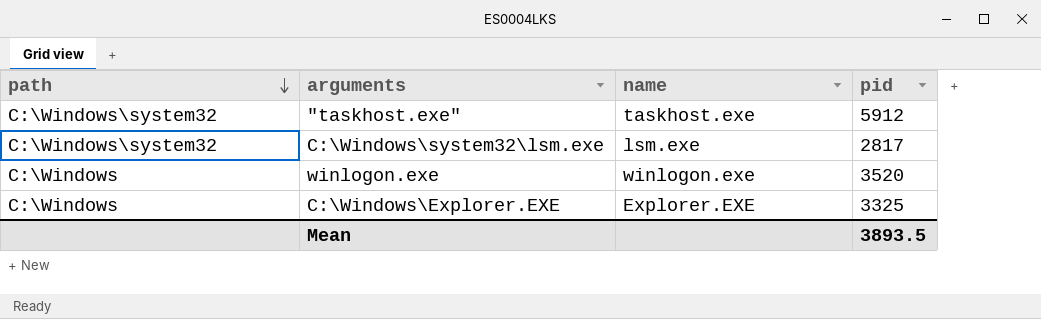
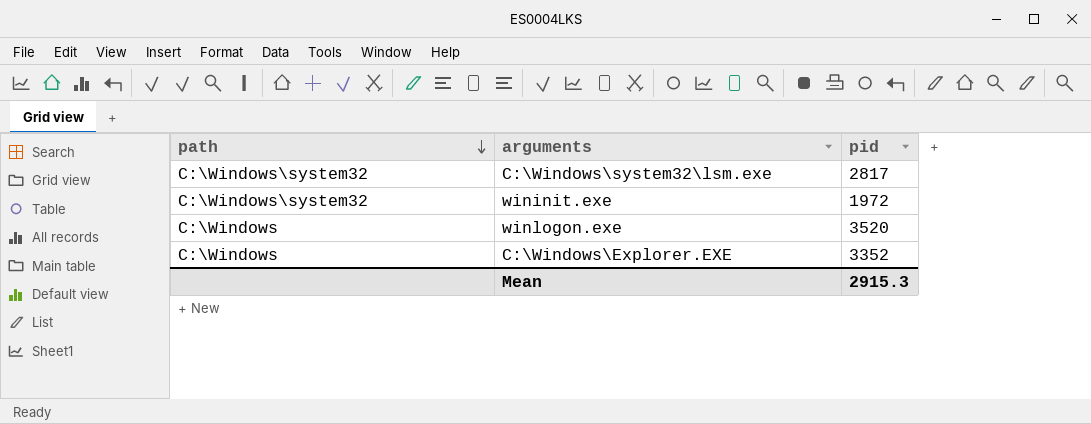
column name | position: 3 -> none
row "taskhost.exe": C:\Windows\system32 | taskhost.exe | 5912 -> none
row wininit.exe: none -> C:\Windows\system32 | 1972
C:\Windows\Explorer.EXE | pid: 3325 -> 3352
Mean | pid: 3893.5 -> 2915.3

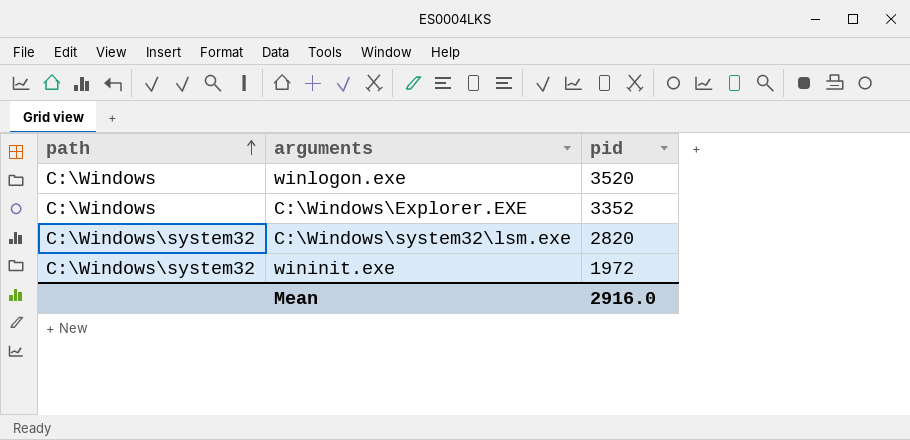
row order: path descending -> path ascending
C:\Windows\system32\lsm.exe | pid: 2817 -> 2820
Mean | pid: 2915.3 -> 2916.0

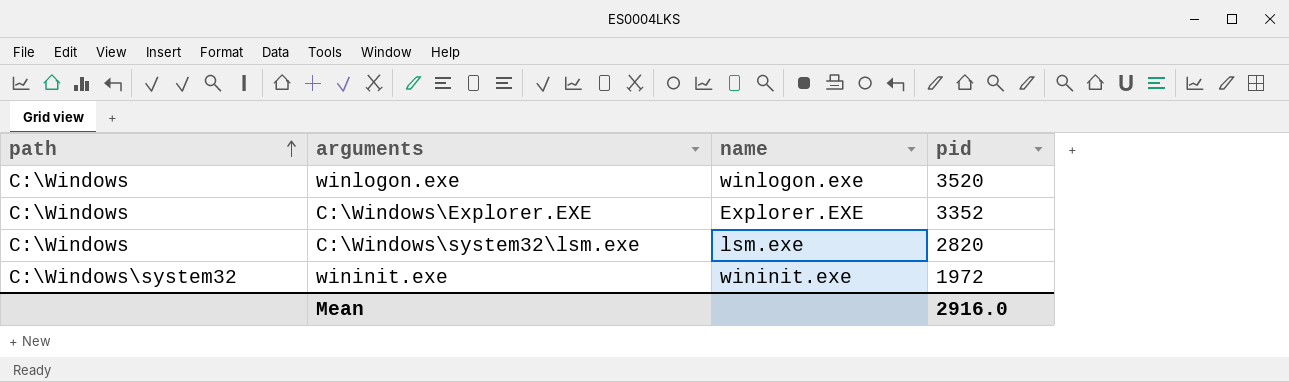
column name | position: none -> 3
C:\Windows\system32\lsm.exe | path: C:\Windows\system32 -> C:\Windows

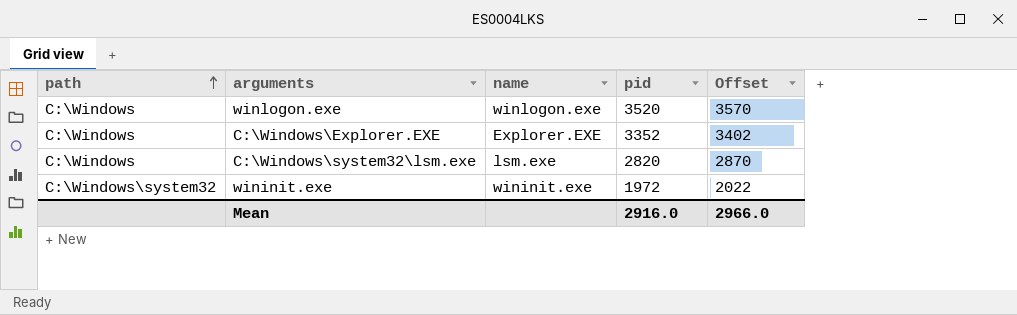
column Offset | formula: none -> [pid] + 50

